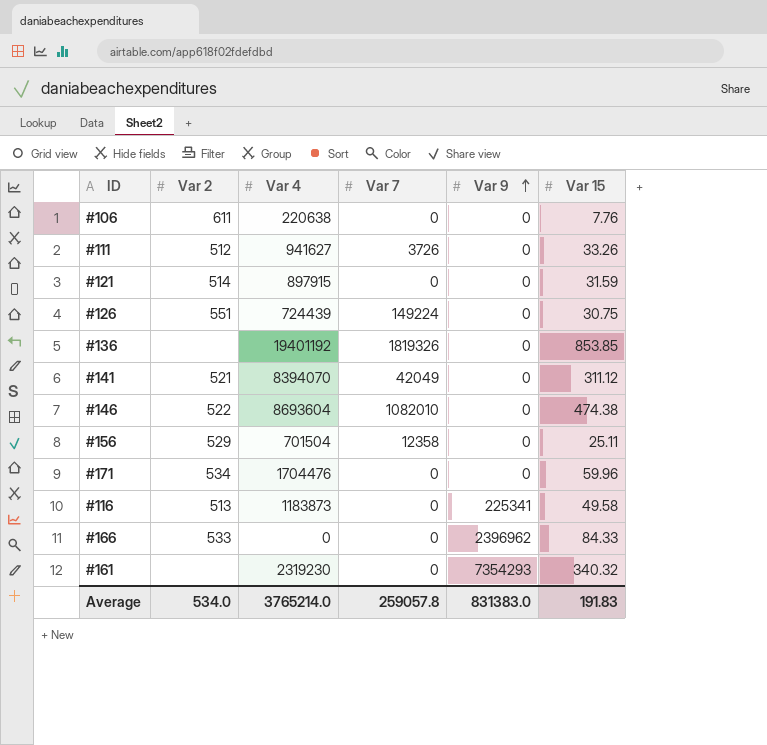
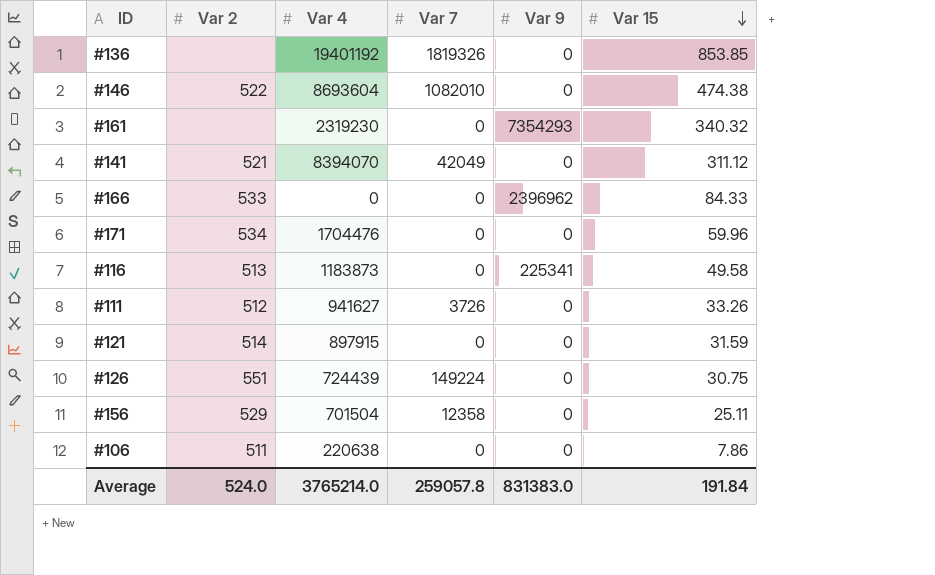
row order: Var 9 ascending -> Var 15 descending
#106 | Var 2: 611 -> 511
#106 | Var 15: 7.76 -> 7.86
Average | Var 2: 534.0 -> 524.0
Average | Var 15: 191.83 -> 191.84

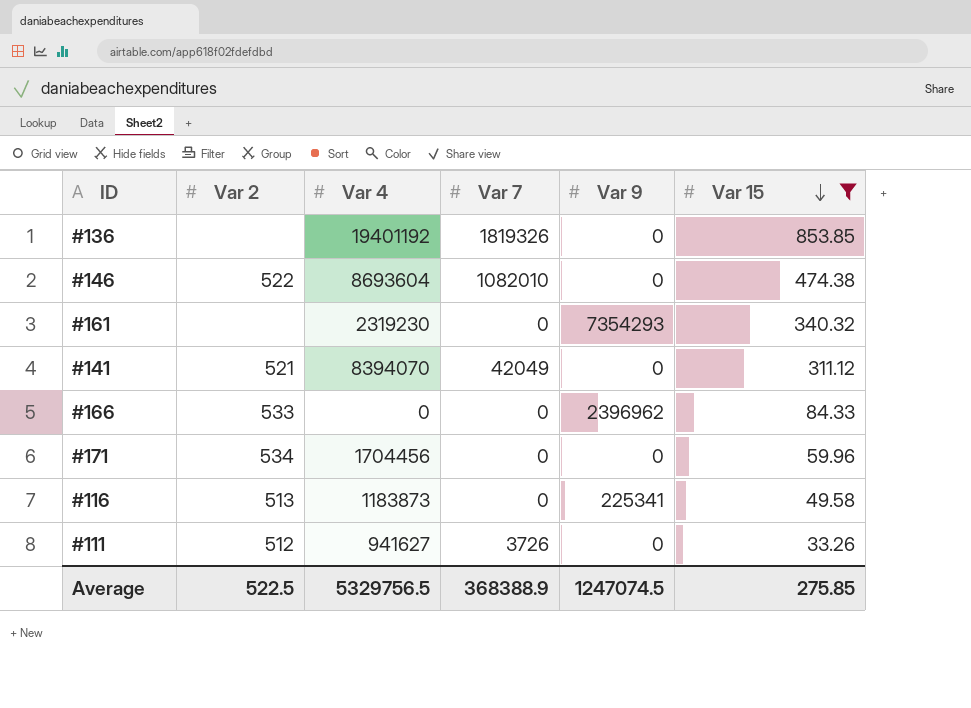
filter: none -> Var 15 >= 33.26
#171 | Var 4: 1704476 -> 1704456
Average | Var 2: 524.0 -> 522.5
Average | Var 4: 3765214.0 -> 5329756.5
Average | Var 7: 259057.8 -> 368388.9
Average | Var 9: 831383.0 -> 1247074.5
Average | Var 15: 191.84 -> 275.85

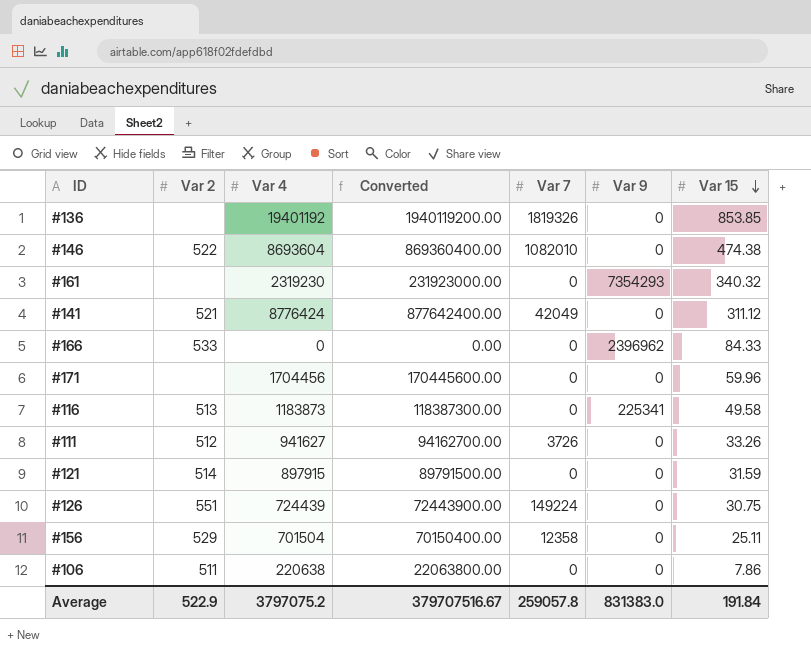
filter: Var 15 >= 33.26 -> none
column Converted | formula: none -> [Var 4] * 100
#141 | Var 4: 8394070 -> 8776424
#171 | Var 2: 534 -> none
Average | Var 2: 522.5 -> 522.9
Average | Var 4: 5329756.5 -> 3797075.2
Average | Var 7: 368388.9 -> 259057.8
Average | Var 9: 1247074.5 -> 831383.0
Average | Var 15: 275.85 -> 191.84

